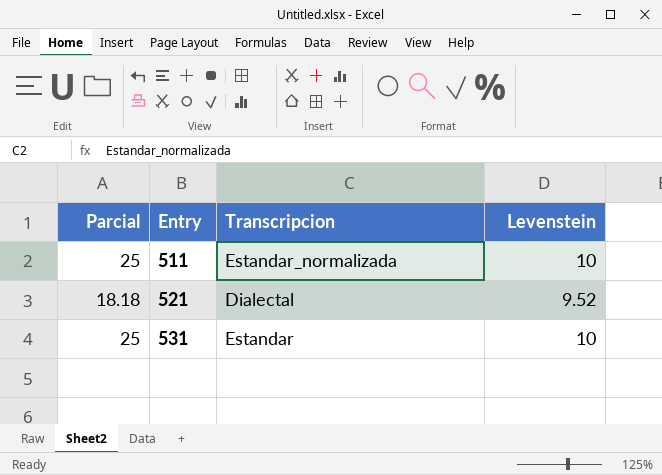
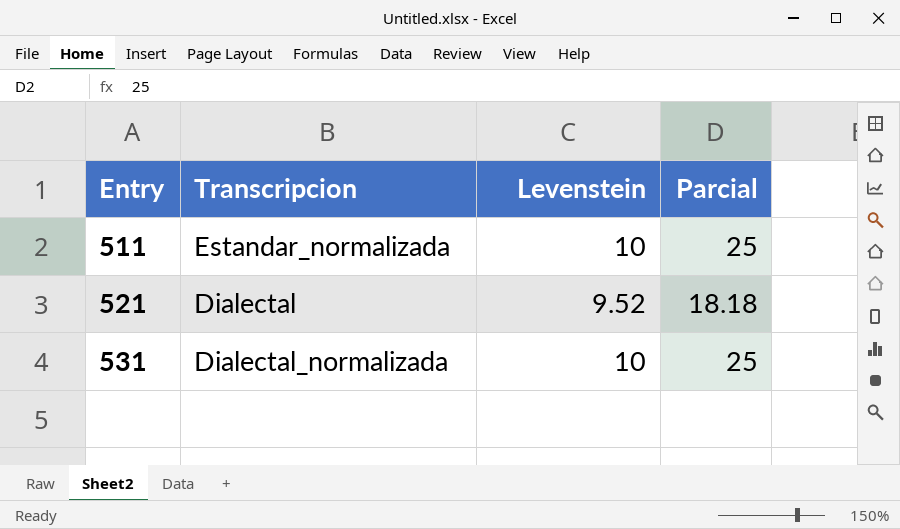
column Parcial | position: 1 -> 4
531 | Transcripcion: Estandar -> Dialectal_normalizada

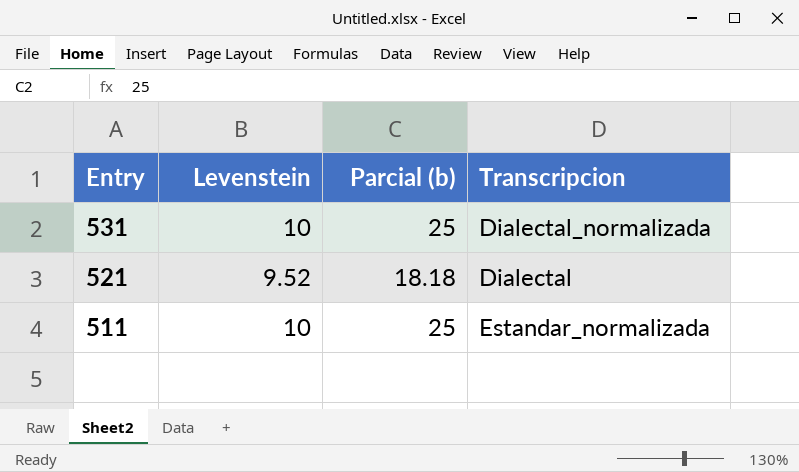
row order: Entry ascending -> Entry descending
column name: Parcial -> Parcial (b)
column Transcripcion | position: 2 -> 4

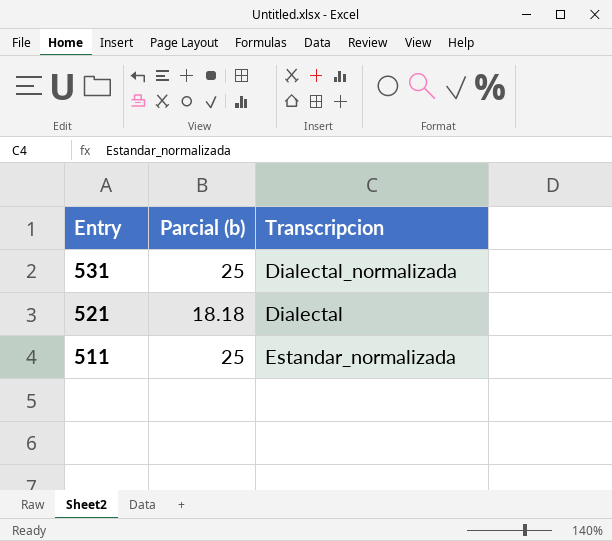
column Levenstein | position: 2 -> none

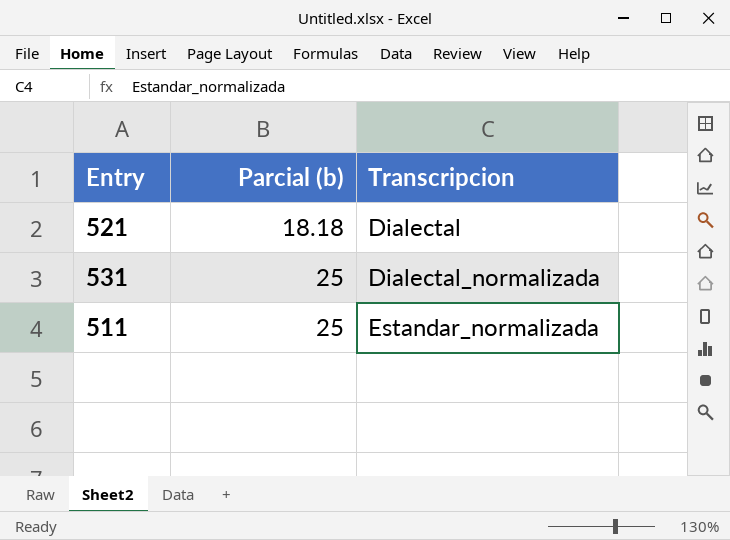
row order: Entry descending -> Parcial (b) ascending

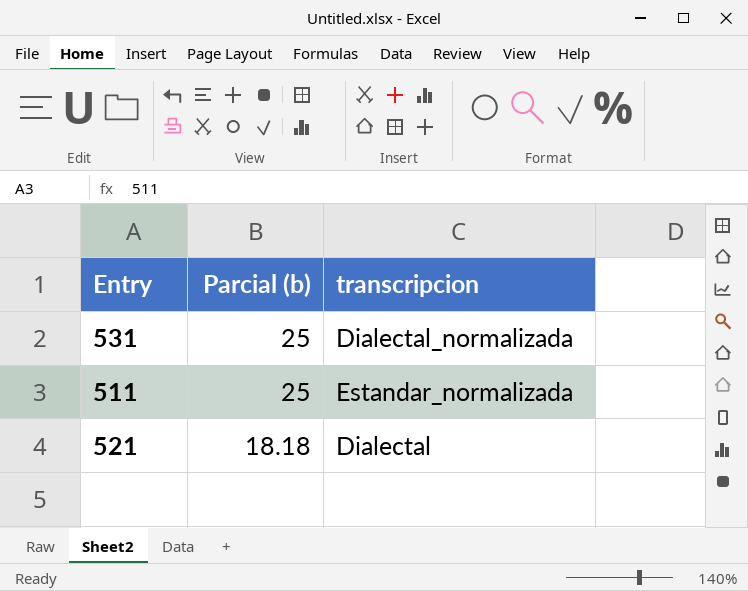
row order: Parcial (b) ascending -> Parcial (b) descending
column name: Transcripcion -> transcripcion

